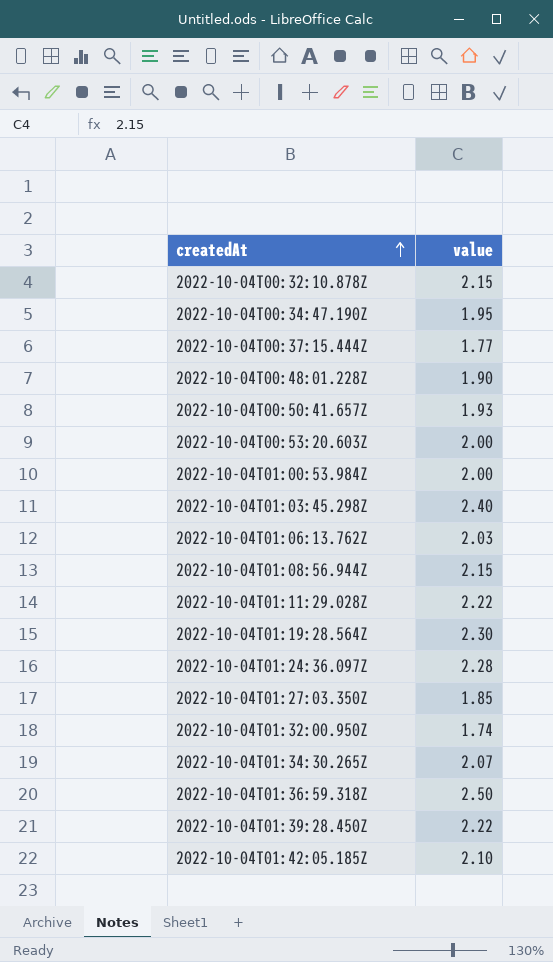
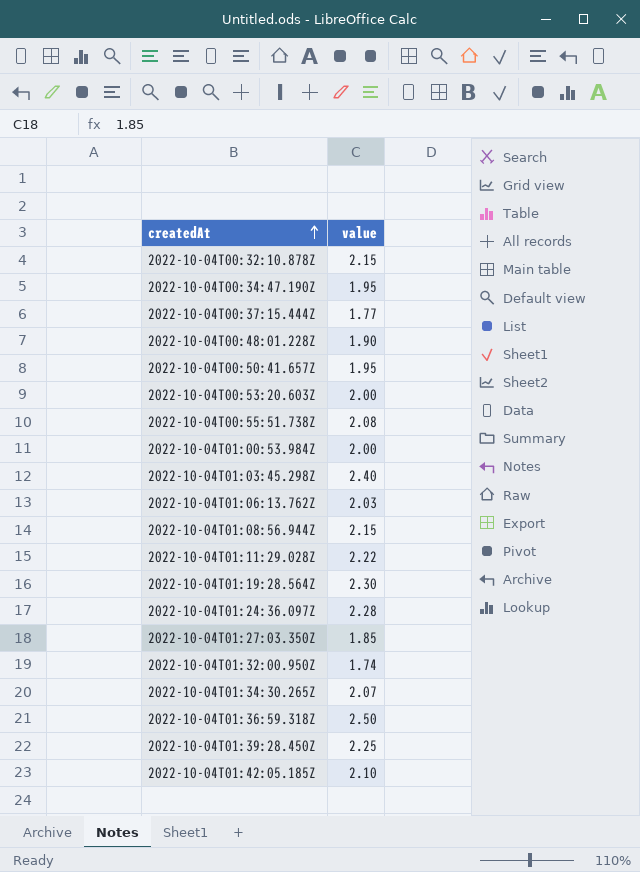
2022-10-04T00:50:41.657Z | value: 1.93 -> 1.95
row 2022-10-04T00:55:51.738Z: none -> 2.08
2022-10-04T01:39:28.450Z | value: 2.22 -> 2.25

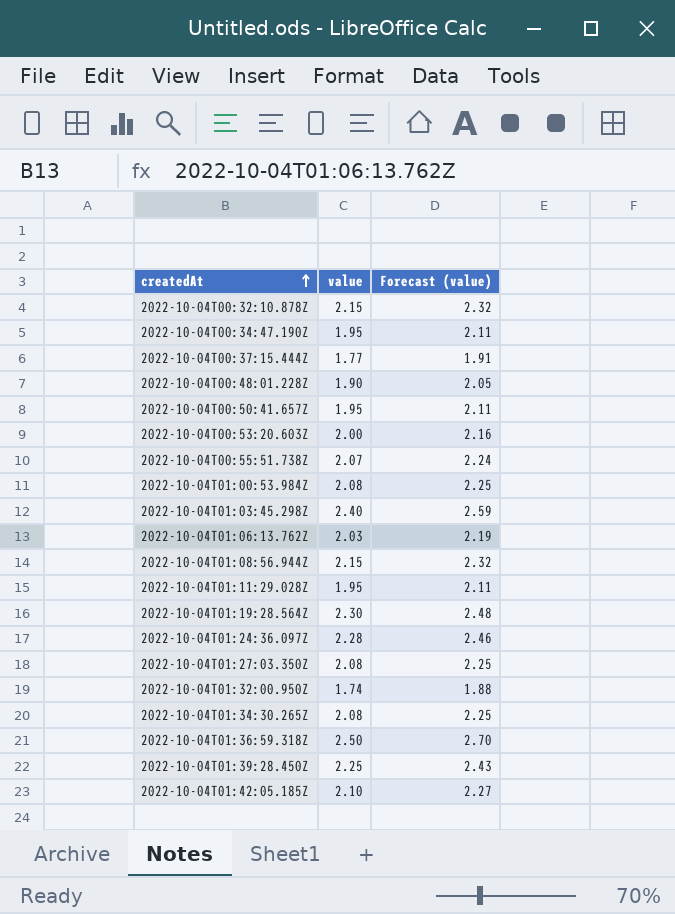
column Forecast (value) | formula: none -> [value] * 1.08
2022-10-04T00:55:51.738Z | value: 2.08 -> 2.07
2022-10-04T01:00:53.984Z | value: 2.00 -> 2.08
2022-10-04T01:11:29.028Z | value: 2.22 -> 1.95
2022-10-04T01:27:03.350Z | value: 1.85 -> 2.08
2022-10-04T01:34:30.265Z | value: 2.07 -> 2.08

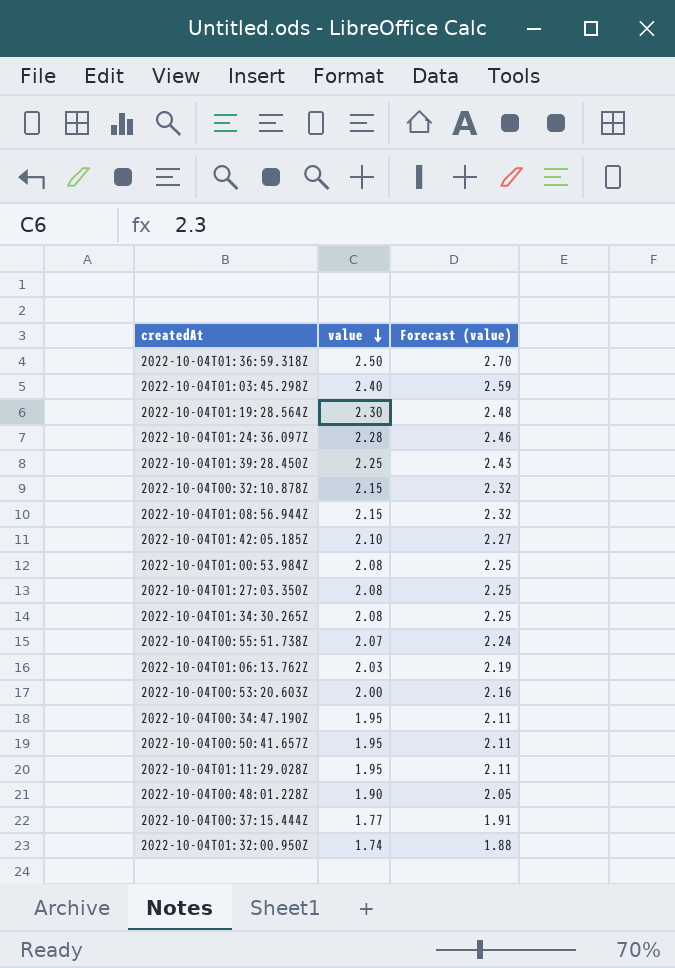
row order: createdAt ascending -> value descending

